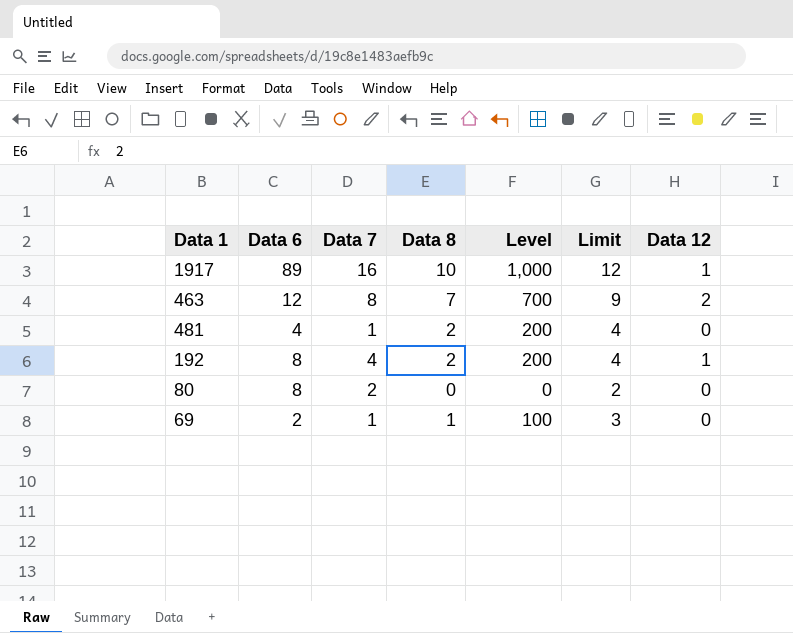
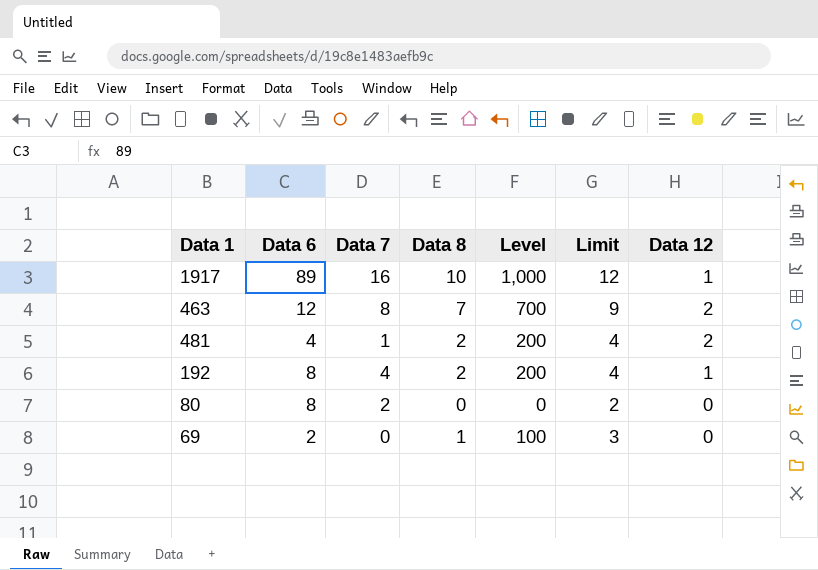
481 | Data 12: 0 -> 2
69 | Data 7: 1 -> 0

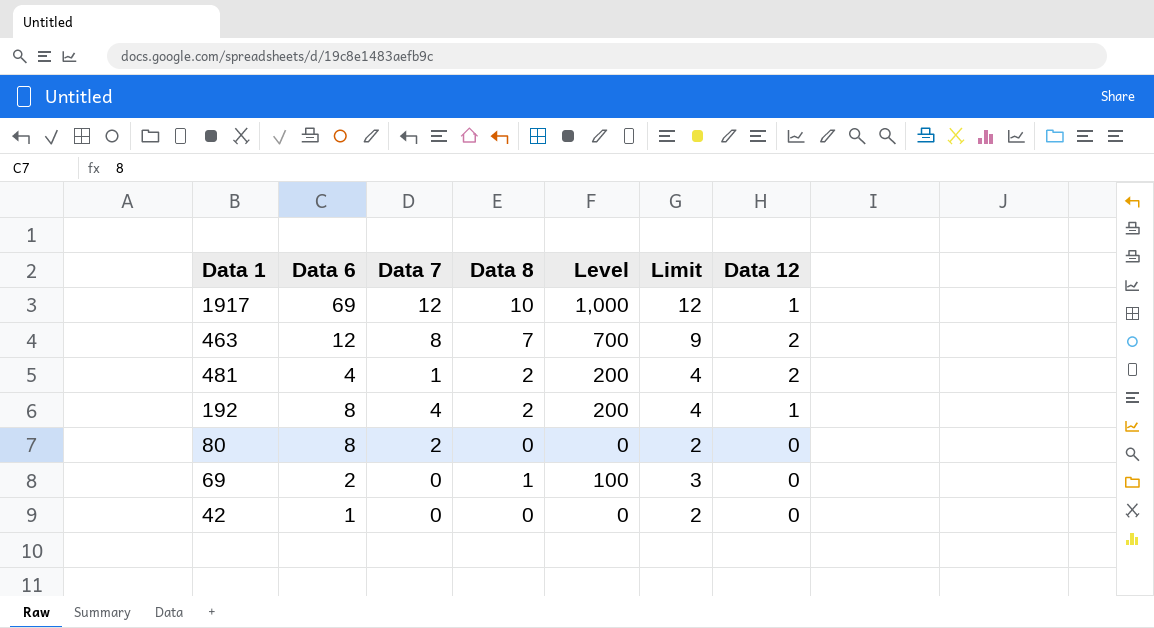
1917 | Data 6: 89 -> 69
1917 | Data 7: 16 -> 12
row 42: none -> 1 | 0 | 0 | 0 | 2 | 0

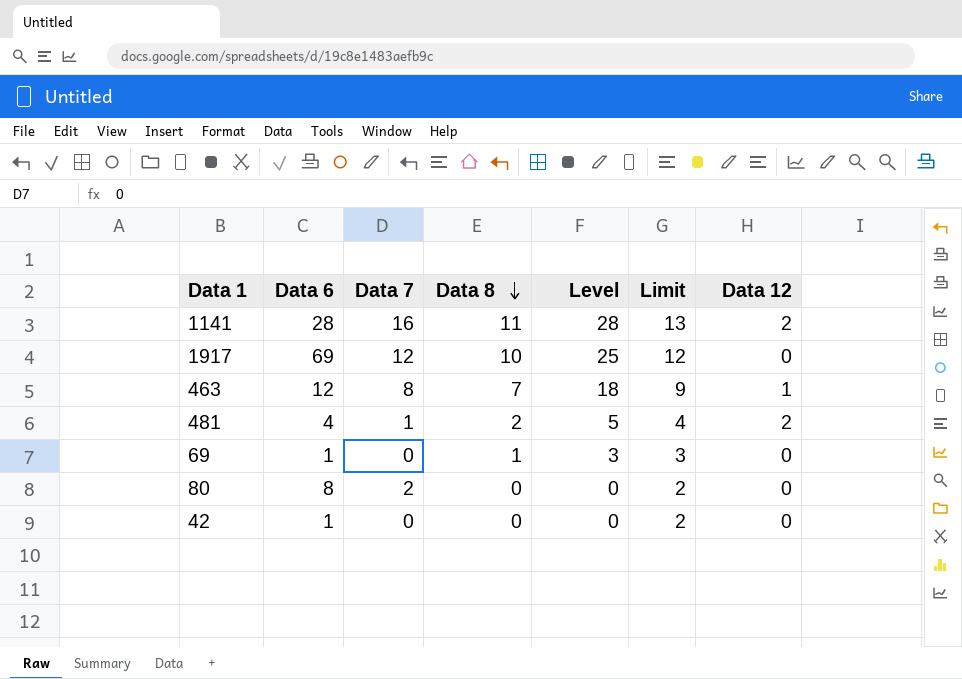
row order: none -> Data 8 descending
column Level | formula: [Data 8] * 100 -> [Data 8] * 2.5
row 192: 8 | 4 | 2 | 200 | 4 | 1 -> none
row 1141: none -> 28 | 16 | 11 | 28 | 13 | 2
1917 | Data 12: 1 -> 0
463 | Data 12: 2 -> 1
69 | Data 6: 2 -> 1

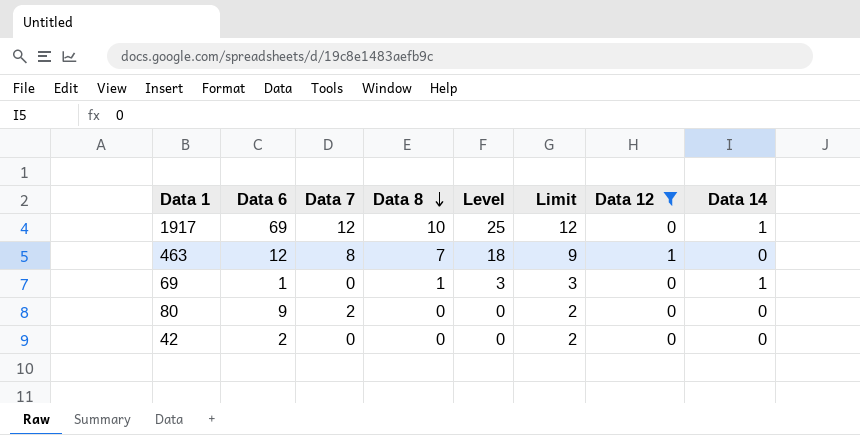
filter: none -> Data 12 != 2
column Data 14 | position: none -> 8
80 | Data 6: 8 -> 9
42 | Data 6: 1 -> 2

